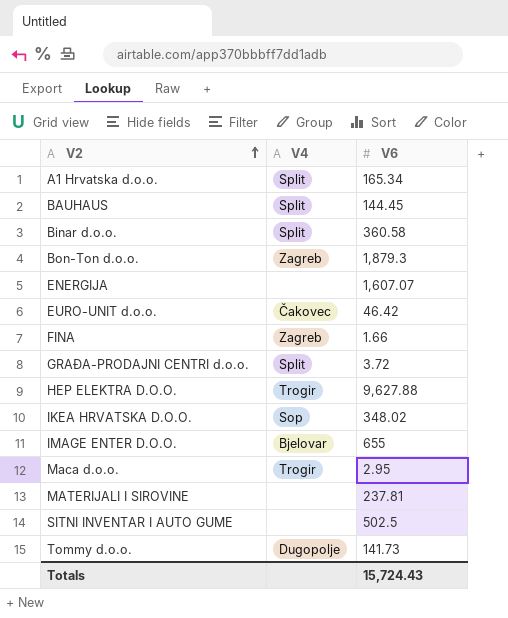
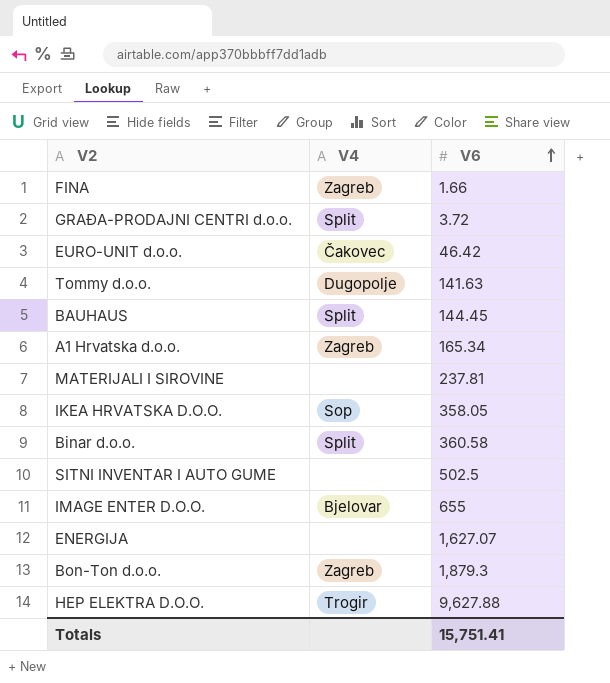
row order: V2 ascending -> V6 ascending
row Maca d.o.o.: Trogir | 2.95 -> none
Tommy d.o.o. | V6: 141.73 -> 141.63
A1 Hrvatska d.o.o. | V4: Split -> Zagreb
IKEA HRVATSKA D.O.O. | V6: 348.02 -> 358.05
ENERGIJA | V6: 1,607.07 -> 1,627.07
Totals | V6: 15,724.43 -> 15,751.41

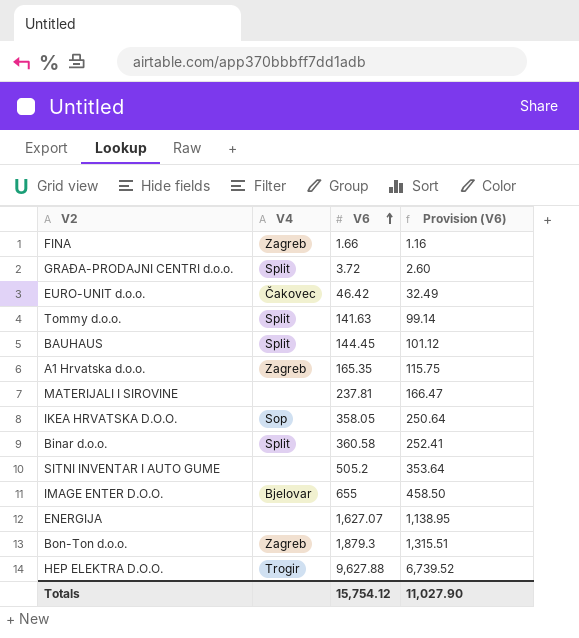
column Provision (V6) | formula: none -> [V6] * 0.7
Tommy d.o.o. | V4: Dugopolje -> Split
A1 Hrvatska d.o.o. | V6: 165.34 -> 165.35
SITNI INVENTAR I AUTO GUME | V6: 502.5 -> 505.2
Totals | V6: 15,751.41 -> 15,754.12

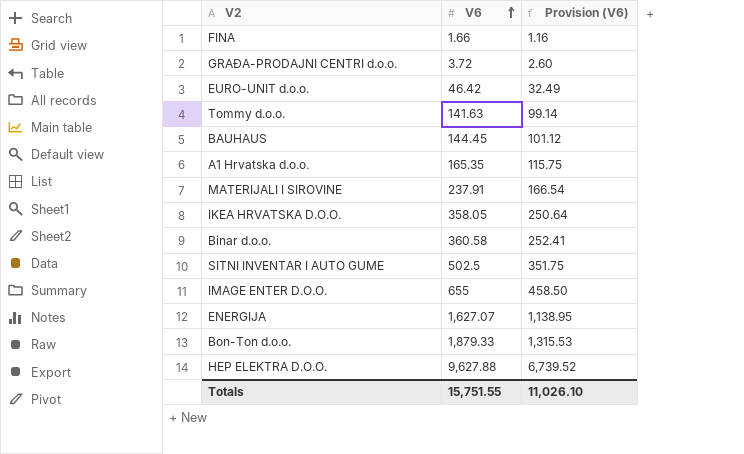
column V4 | position: 2 -> none
MATERIJALI I SIROVINE | V6: 237.81 -> 237.91
MATERIJALI I SIROVINE | Provision (V6): 166.47 -> 166.54
SITNI INVENTAR I AUTO GUME | V6: 505.2 -> 502.5
SITNI INVENTAR I AUTO GUME | Provision (V6): 353.64 -> 351.75
Bon-Ton d.o.o. | V6: 1,879.3 -> 1,879.33
Bon-Ton d.o.o. | Provision (V6): 1,315.51 -> 1,315.53
Totals | V6: 15,754.12 -> 15,751.55
Totals | Provision (V6): 11,027.90 -> 11,026.10

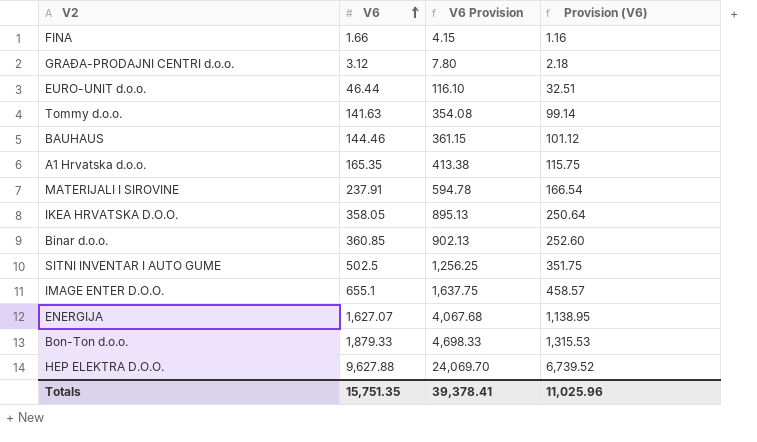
column V6 Provision | formula: none -> [V6] * 2.5
GRAĐA-PRODAJNI CENTRI d.o.o. | V6: 3.72 -> 3.12
GRAĐA-PRODAJNI CENTRI d.o.o. | Provision (V6): 2.60 -> 2.18
EURO-UNIT d.o.o. | V6: 46.42 -> 46.44
EURO-UNIT d.o.o. | Provision (V6): 32.49 -> 32.51
BAUHAUS | V6: 144.45 -> 144.46
Binar d.o.o. | V6: 360.58 -> 360.85
Binar d.o.o. | Provision (V6): 252.41 -> 252.60
IMAGE ENTER D.O.O. | V6: 655 -> 655.1
IMAGE ENTER D.O.O. | Provision (V6): 458.50 -> 458.57
Totals | V6: 15,751.55 -> 15,751.35
Totals | Provision (V6): 11,026.10 -> 11,025.96

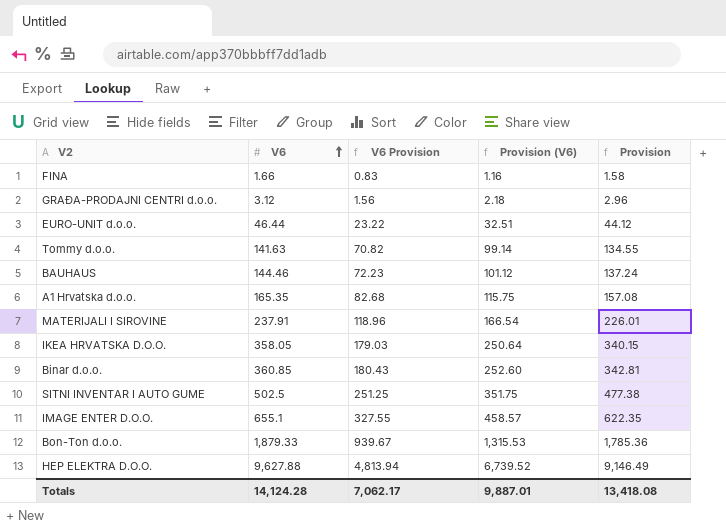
column V6 Provision | formula: [V6] * 2.5 -> [V6] * 0.5
column Provision | formula: none -> [V6] * 0.95
row ENERGIJA: 1,627.07 | 4,067.68 | 1,138.95 -> none
Totals | V6: 15,751.35 -> 14,124.28
Totals | V6 Provision: 39,378.41 -> 7,062.17
Totals | Provision (V6): 11,025.96 -> 9,887.01

